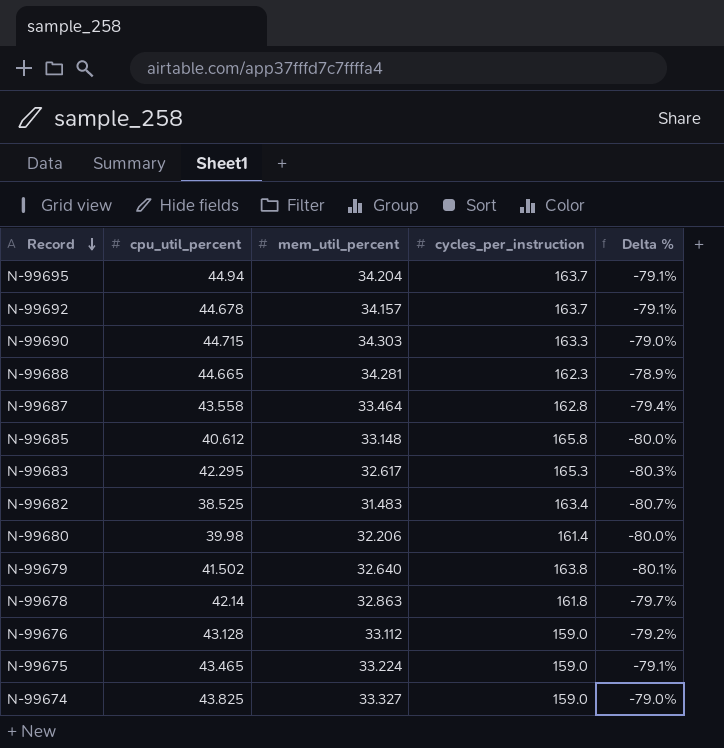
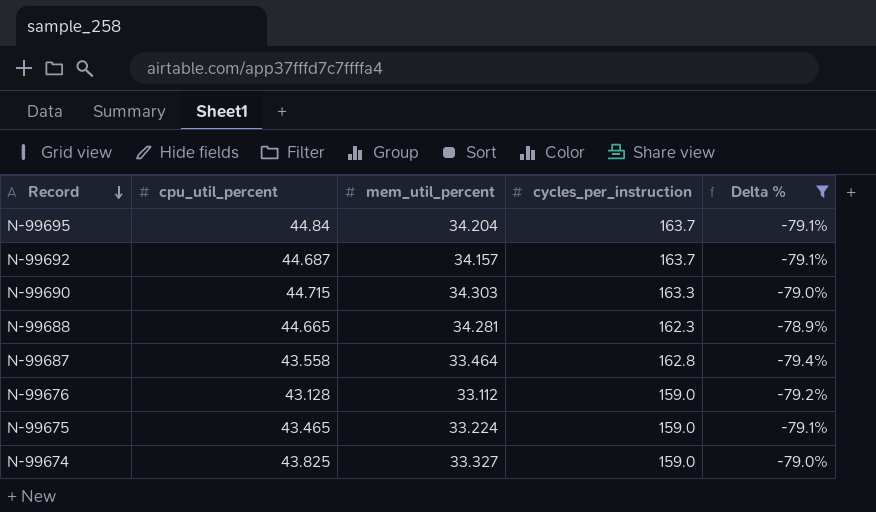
filter: none -> Delta % >= -79.4%
N-99695 | cpu_util_percent: 44.94 -> 44.84
N-99692 | cpu_util_percent: 44.678 -> 44.687

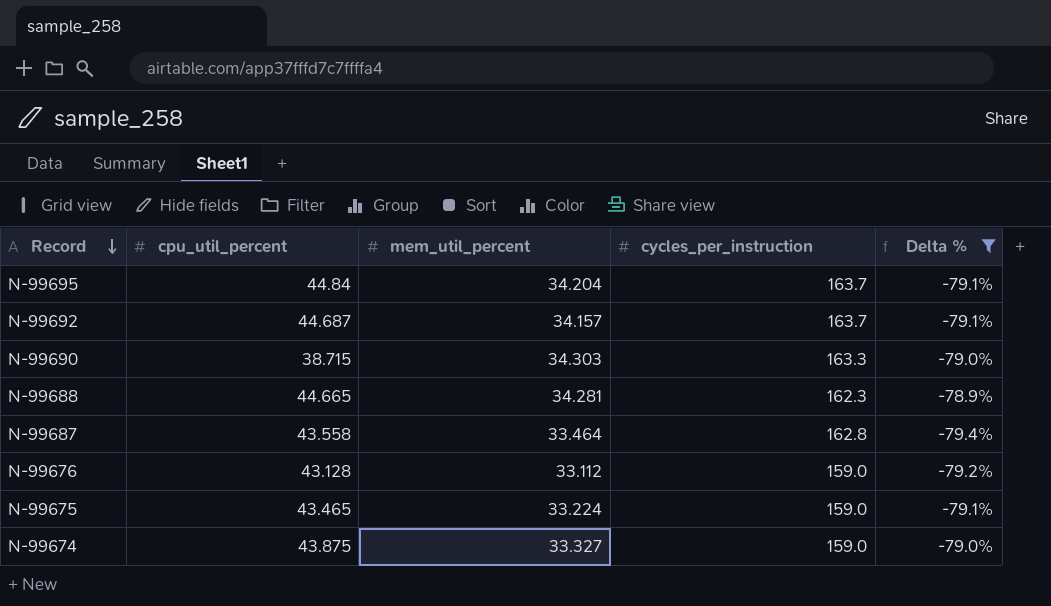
N-99690 | cpu_util_percent: 44.715 -> 38.715
N-99674 | cpu_util_percent: 43.825 -> 43.875

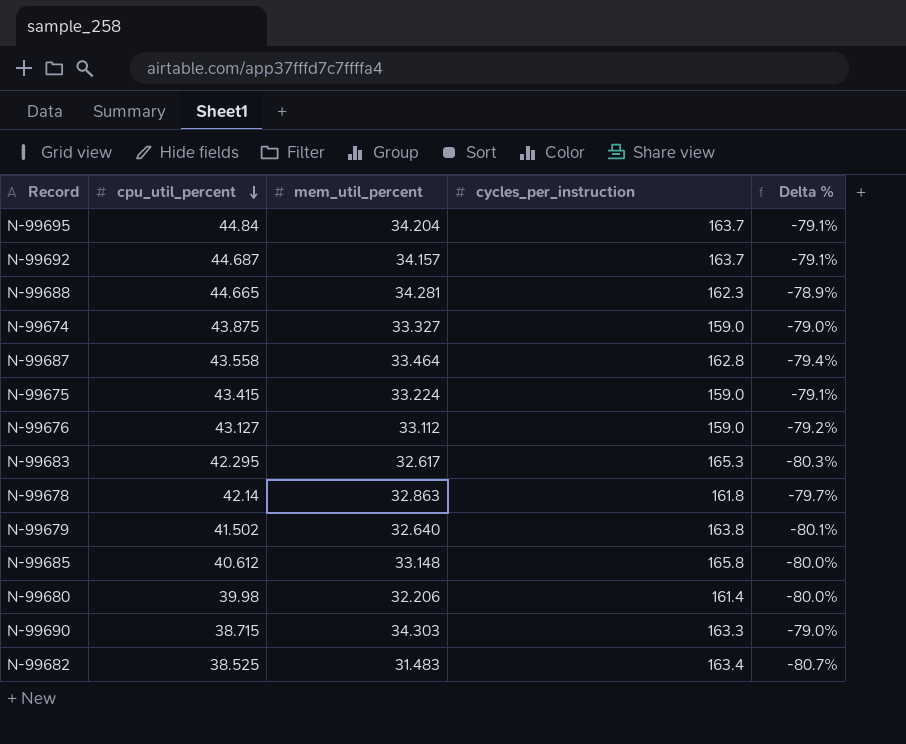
filter: Delta % >= -79.4% -> none
row order: Record descending -> cpu_util_percent descending
N-99675 | cpu_util_percent: 43.465 -> 43.415
N-99676 | cpu_util_percent: 43.128 -> 43.127

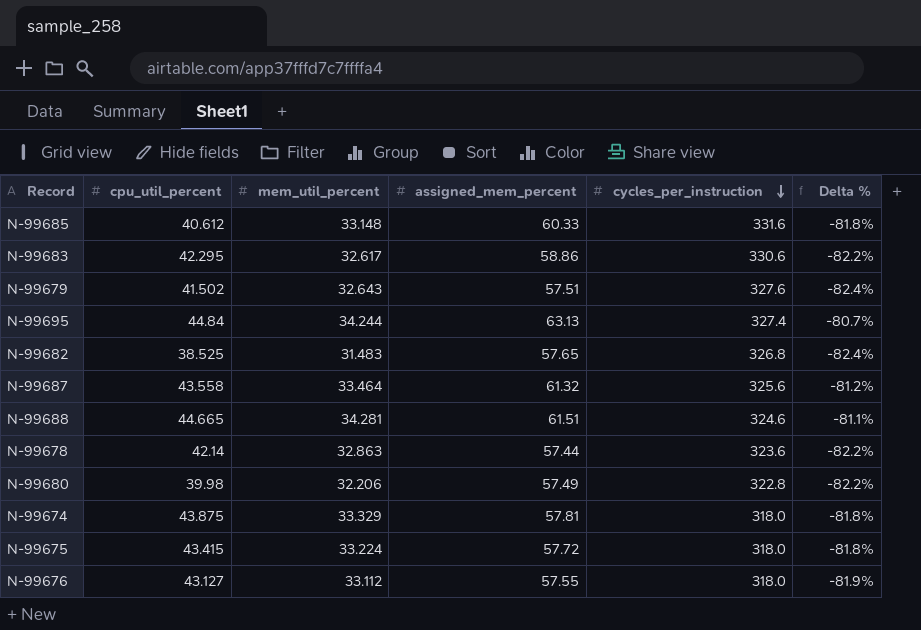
row order: cpu_util_percent descending -> cycles_per_instruction descending
column assigned_mem_percent | position: none -> 4
column Delta % | formula: ([mem_util_percent] - [cycles_per_instruction]) / [cycles_per_instruction] -> ([assigned_mem_percent] - [cycles_per_instruction]) / [cycles_per_instruction]
row N-99692: 44.687 | 34.157 | 163.7 | -79.1% -> none
row N-99690: 38.715 | 34.303 | 163.3 | -79.0% -> none
N-99685 | cycles_per_instruction: 165.8 -> 331.6
N-99683 | cycles_per_instruction: 165.3 -> 330.6
N-99679 | mem_util_percent: 32.640 -> 32.643
N-99679 | cycles_per_instruction: 163.8 -> 327.6
N-99695 | mem_util_percent: 34.204 -> 34.244
N-99695 | cycles_per_instruction: 163.7 -> 327.4
N-99682 | cycles_per_instruction: 163.4 -> 326.8
N-99687 | cycles_per_instruction: 162.8 -> 325.6
N-99688 | cycles_per_instruction: 162.3 -> 324.6
N-99678 | cycles_per_instruction: 161.8 -> 323.6
N-99680 | cycles_per_instruction: 161.4 -> 322.8
N-99674 | mem_util_percent: 33.327 -> 33.329
N-99674 | cycles_per_instruction: 159.0 -> 318.0
N-99675 | cycles_per_instruction: 159.0 -> 318.0
N-99676 | cycles_per_instruction: 159.0 -> 318.0

